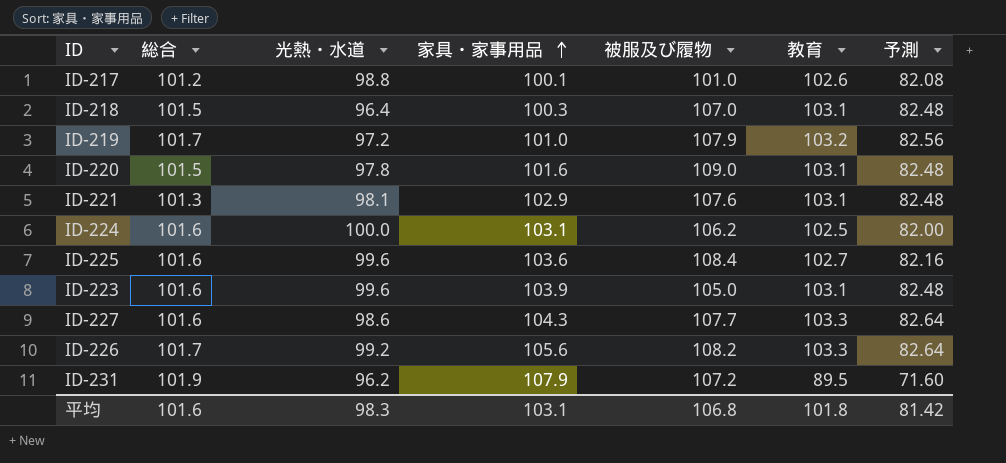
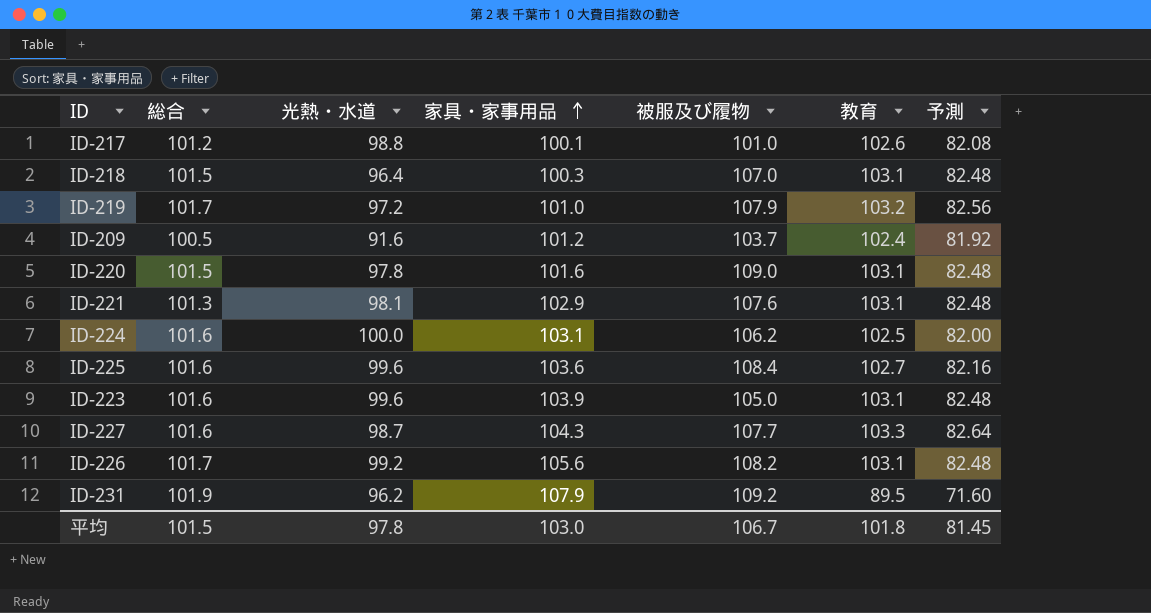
row ID-209: none -> 100.5 | 91.6 | 101.2 | 103.7 | 102.4 | 81.92
ID-227 | 光熱・水道: 98.6 -> 98.7
ID-226 | 教育: 103.3 -> 103.1
ID-226 | 予測: 82.64 -> 82.48
ID-231 | 被服及び履物: 107.2 -> 109.2
平均 | 総合: 101.6 -> 101.5
平均 | 光熱・水道: 98.3 -> 97.8
平均 | 家具・家事用品: 103.1 -> 103.0
平均 | 被服及び履物: 106.8 -> 106.7
平均 | 予測: 81.42 -> 81.45

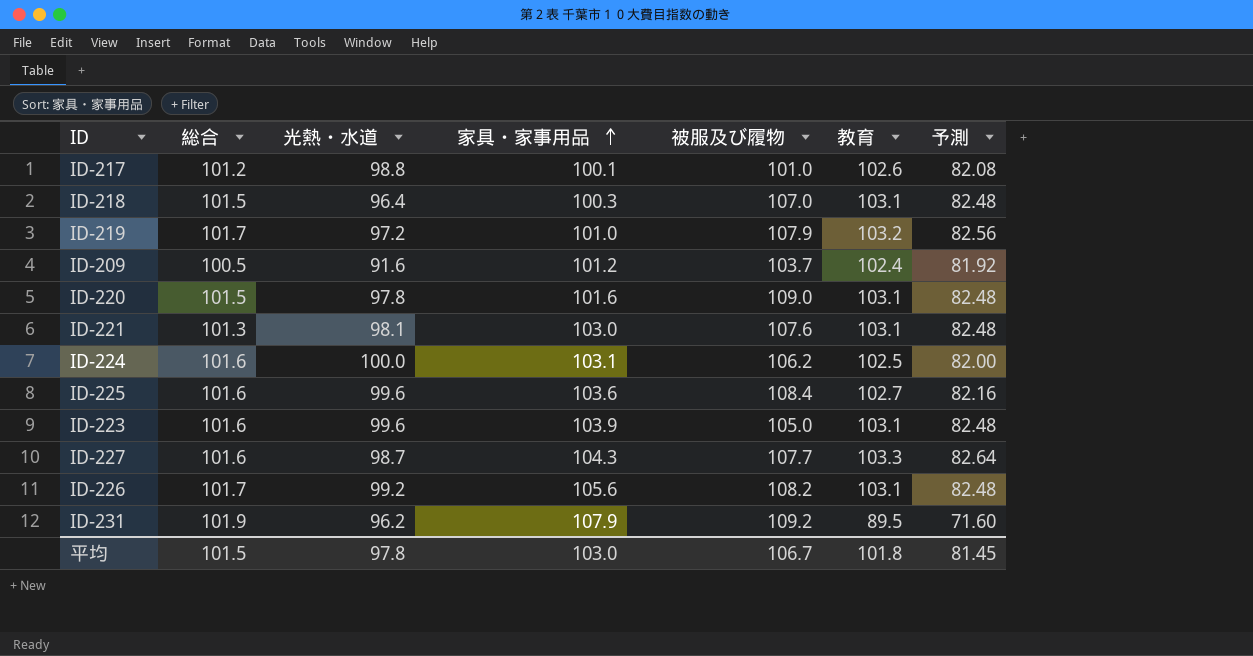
ID-221 | 家具・家事用品: 102.9 -> 103.0

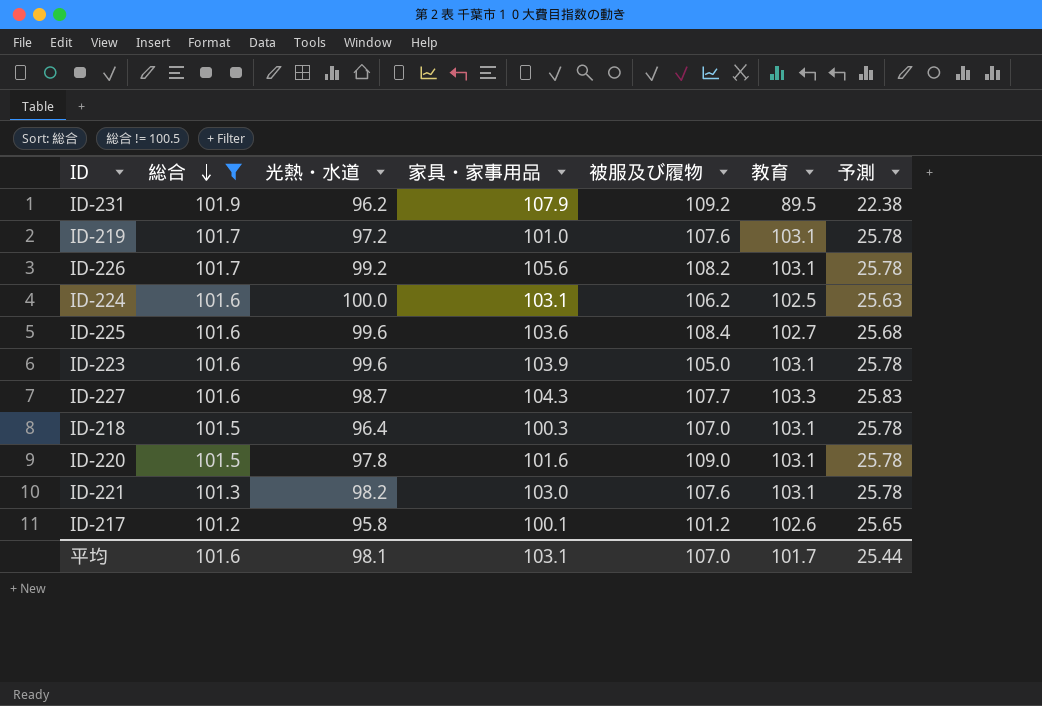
filter: none -> 総合 != 100.5
row order: 家具・家事用品 ascending -> 総合 descending
column 予測 | formula: [教育] * 0.8 -> [教育] * 0.25
ID-219 | 被服及び履物: 107.9 -> 107.6
ID-219 | 教育: 103.2 -> 103.1
ID-221 | 光熱・水道: 98.1 -> 98.2
ID-217 | 光熱・水道: 98.8 -> 95.8
ID-217 | 被服及び履物: 101.0 -> 101.2
平均 | 総合: 101.5 -> 101.6
平均 | 光熱・水道: 97.8 -> 98.1
平均 | 家具・家事用品: 103.0 -> 103.1
平均 | 被服及び履物: 106.7 -> 107.0
平均 | 教育: 101.8 -> 101.7
平均 | 予測: 81.45 -> 25.44

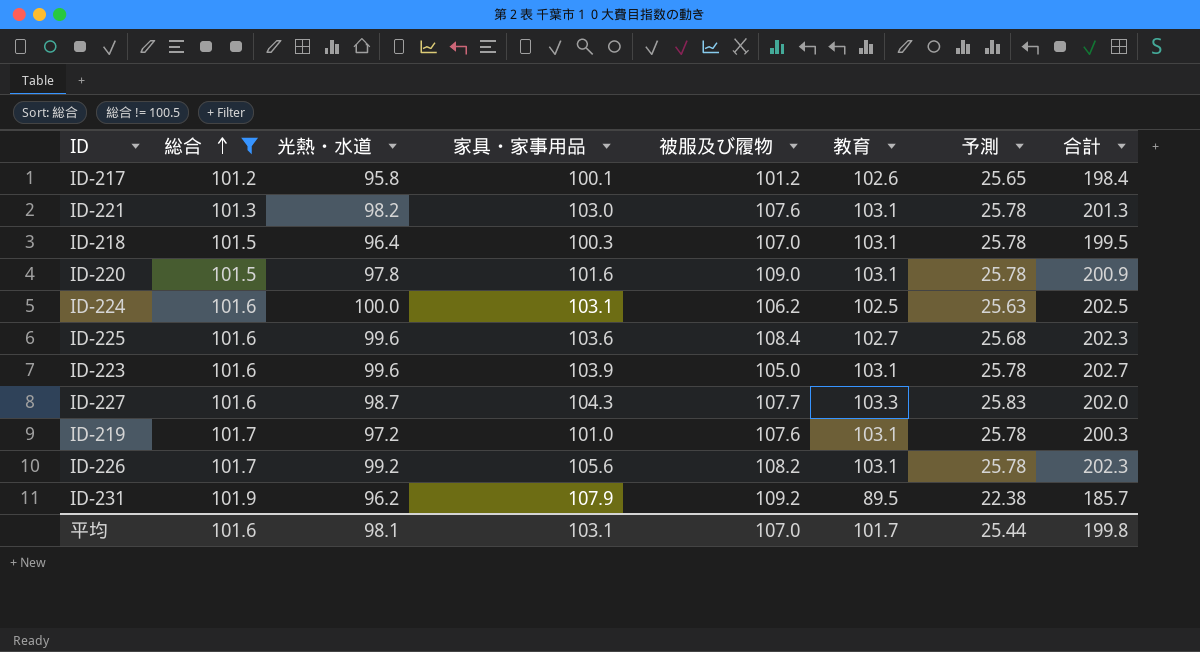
row order: 総合 descending -> 総合 ascending
column 合計 | formula: none -> [光熱・水道] + [教育]

